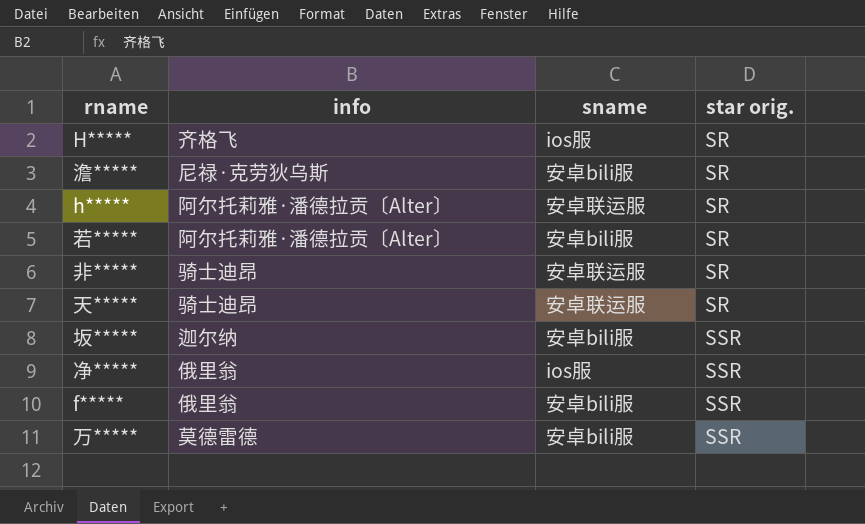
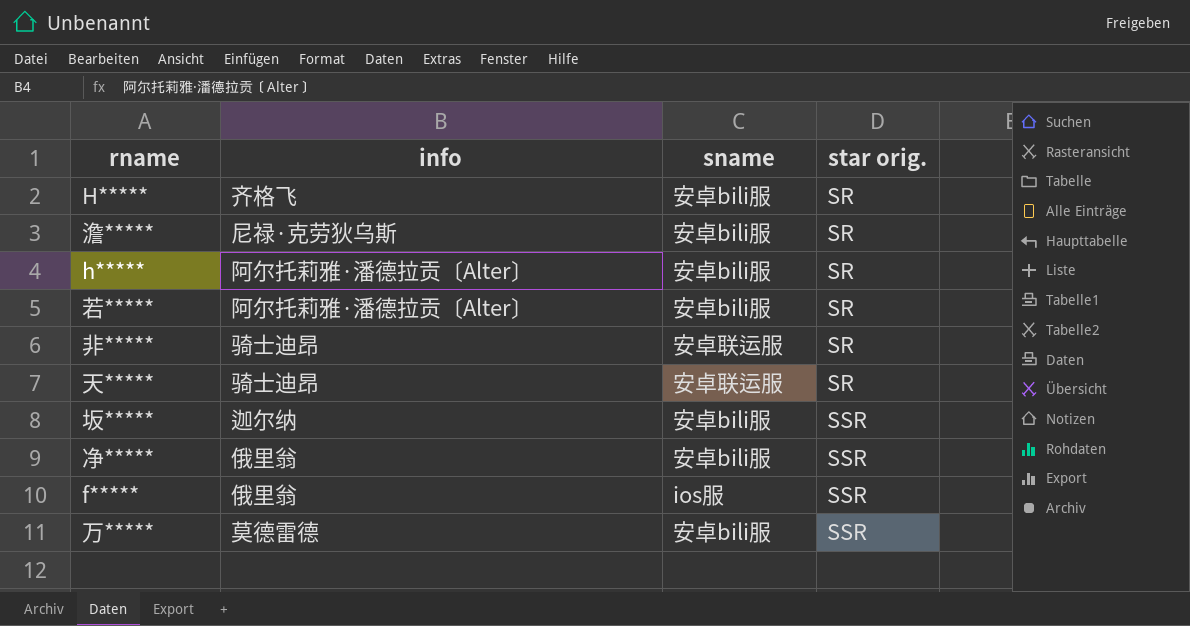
H***** | sname: ios服 -> 安卓bili服
h***** | sname: 安卓联运服 -> 安卓bili服
净***** | sname: ios服 -> 安卓bili服
f***** | sname: 安卓bili服 -> ios服

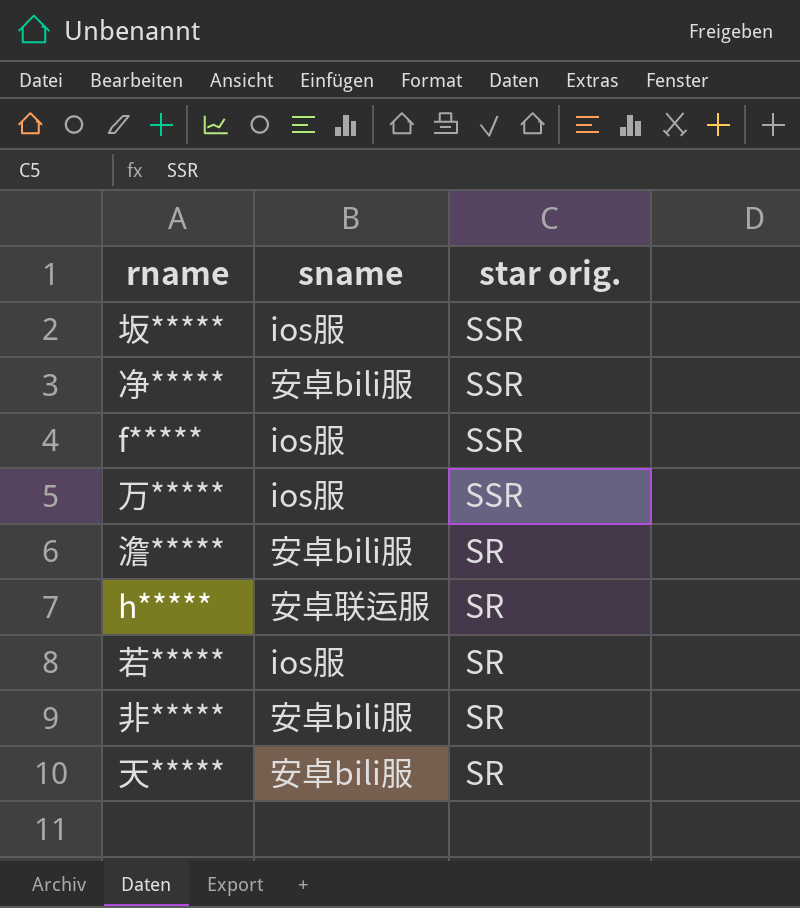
row order: star orig. ascending -> star orig. descending
column info | position: 2 -> none
row H*****: 齐格飞 | 安卓bili服 | SR -> none
坂***** | sname: 安卓bili服 -> ios服
万***** | sname: 安卓bili服 -> ios服
h***** | sname: 安卓bili服 -> 安卓联运服
若***** | sname: 安卓bili服 -> ios服
非***** | sname: 安卓联运服 -> 安卓bili服
天***** | sname: 安卓联运服 -> 安卓bili服

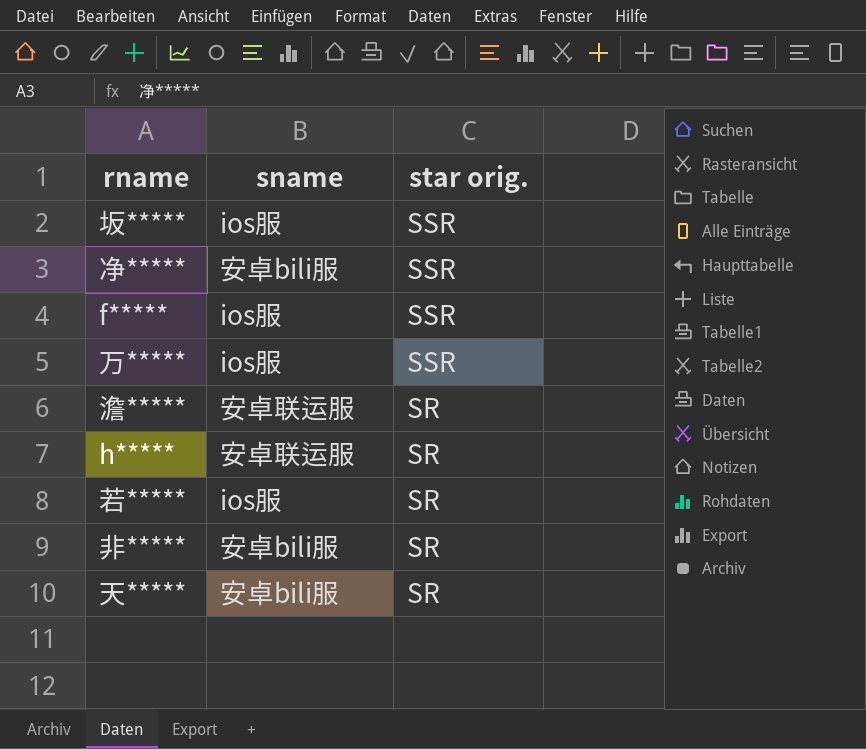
澹***** | sname: 安卓bili服 -> 安卓联运服

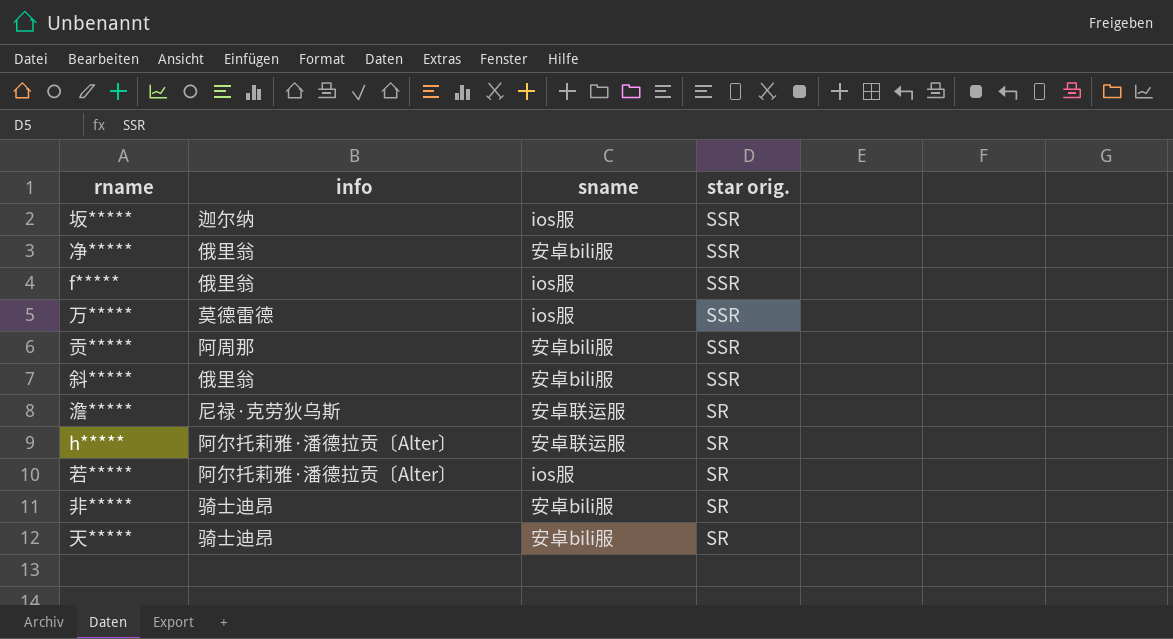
column info | position: none -> 2
row 贡*****: none -> 阿周那 | 安卓bili服 | SSR
row 斜*****: none -> 俄里翁 | 安卓bili服 | SSR

